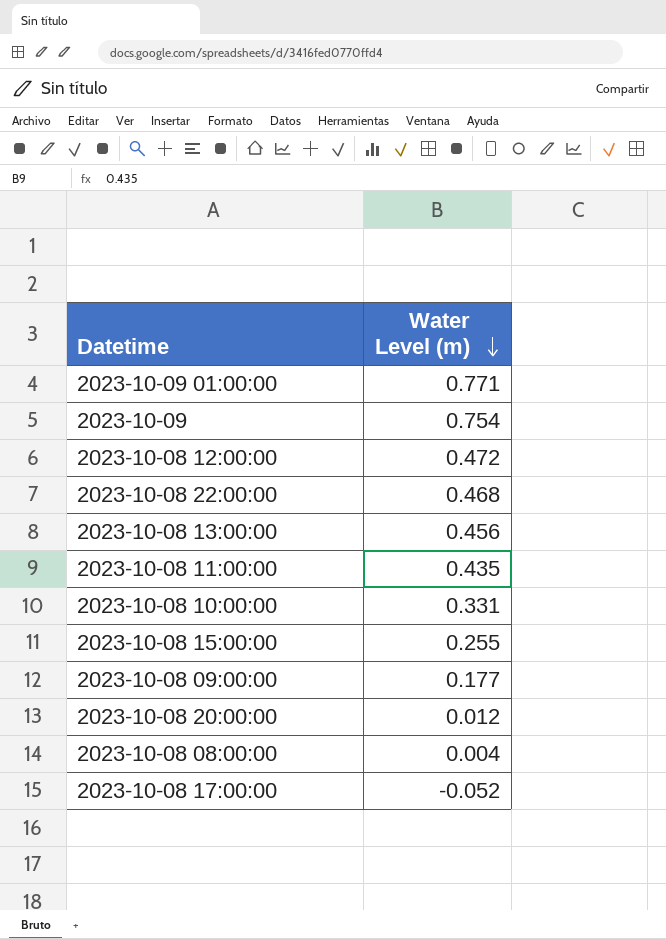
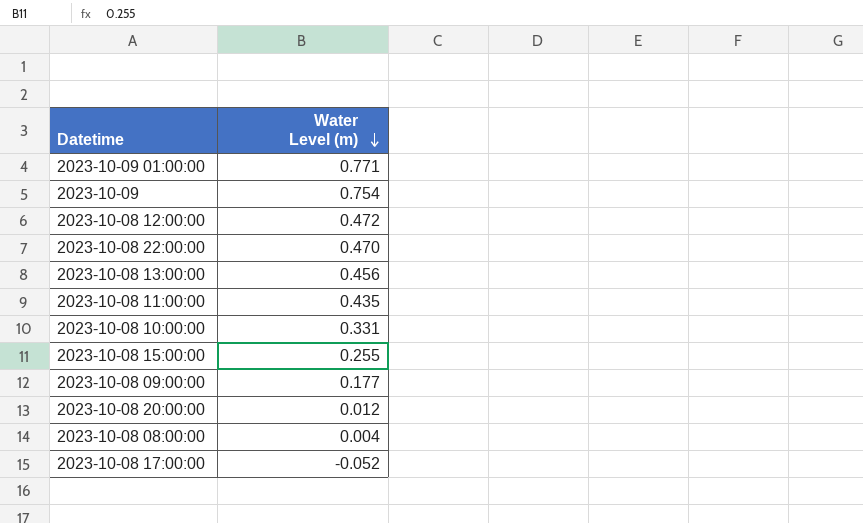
2023-10-08 22:00:00 | Water Level (m): 0.468 -> 0.470

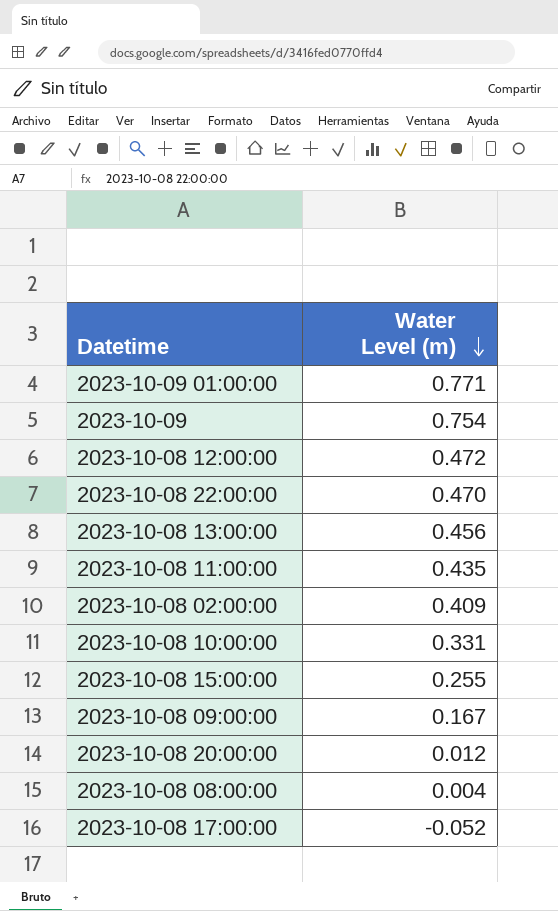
row 2023-10-08 02:00:00: none -> 0.409
2023-10-08 09:00:00 | Water Level (m): 0.177 -> 0.167

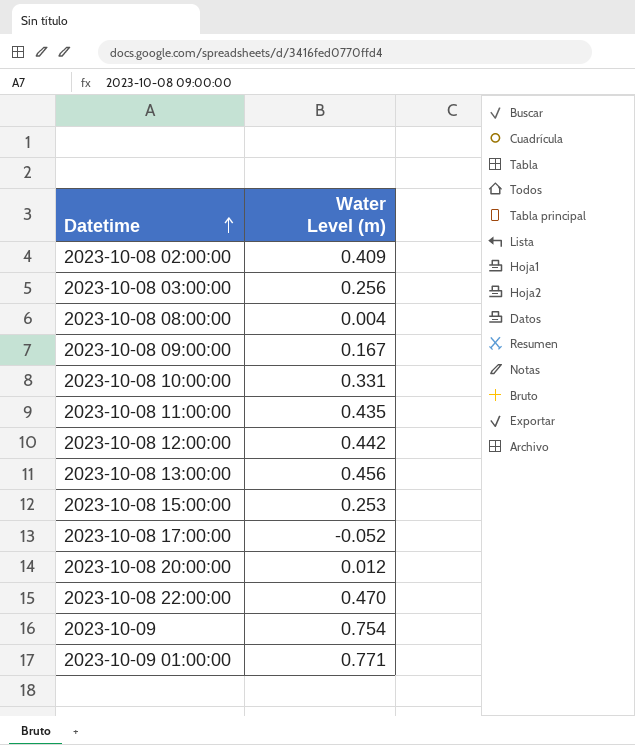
row order: Water Level (m) descending -> Datetime ascending
row 2023-10-08 03:00:00: none -> 0.256
2023-10-08 12:00:00 | Water Level (m): 0.472 -> 0.442
2023-10-08 15:00:00 | Water Level (m): 0.255 -> 0.253

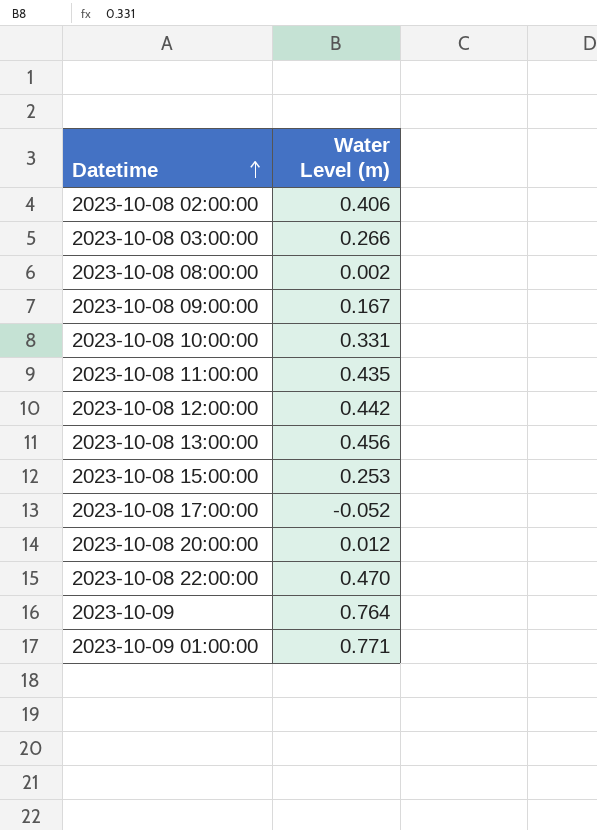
2023-10-08 02:00:00 | Water Level (m): 0.409 -> 0.406
2023-10-08 03:00:00 | Water Level (m): 0.256 -> 0.266
2023-10-08 08:00:00 | Water Level (m): 0.004 -> 0.002
2023-10-09 | Water Level (m): 0.754 -> 0.764

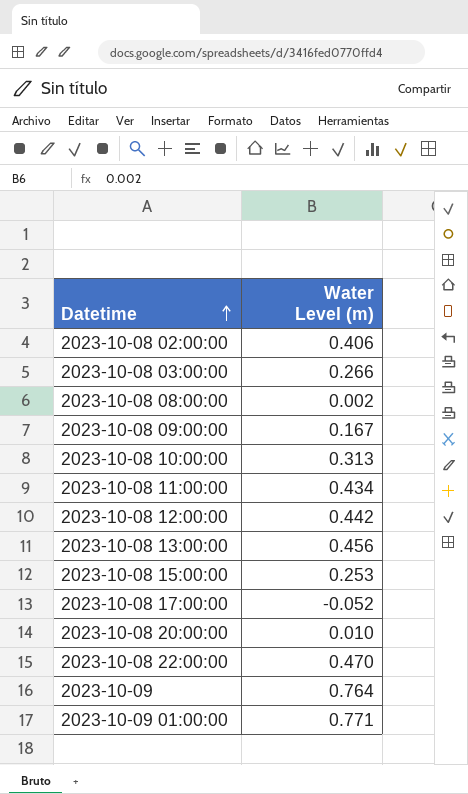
2023-10-08 10:00:00 | Water Level (m): 0.331 -> 0.313
2023-10-08 11:00:00 | Water Level (m): 0.435 -> 0.434
2023-10-08 20:00:00 | Water Level (m): 0.012 -> 0.010

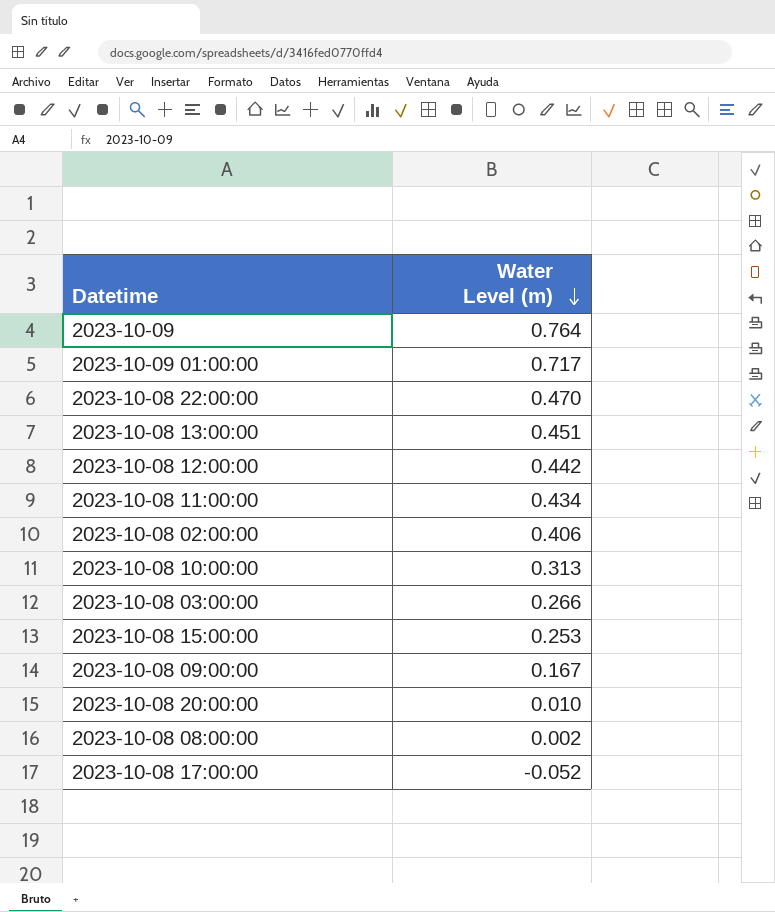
row order: Datetime ascending -> Water Level (m) descending
2023-10-09 01:00:00 | Water Level (m): 0.771 -> 0.717
2023-10-08 13:00:00 | Water Level (m): 0.456 -> 0.451

